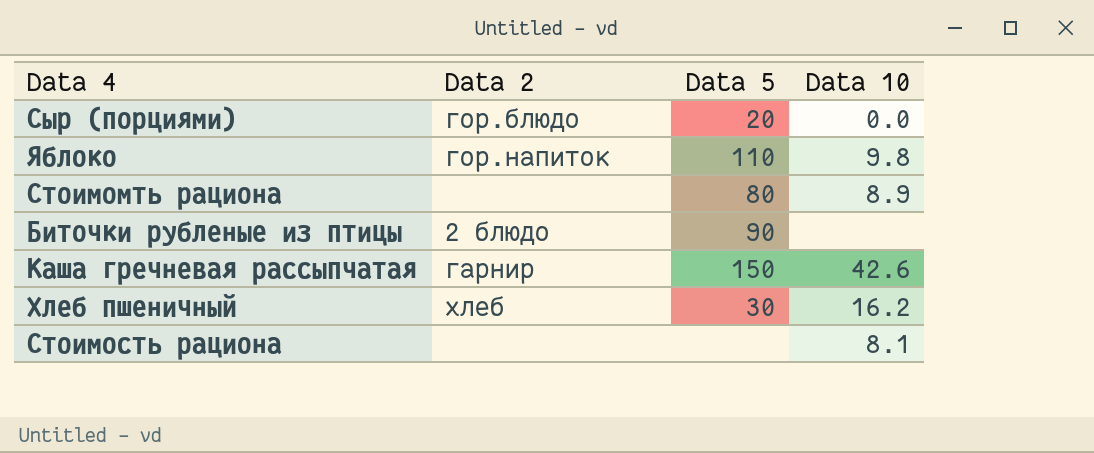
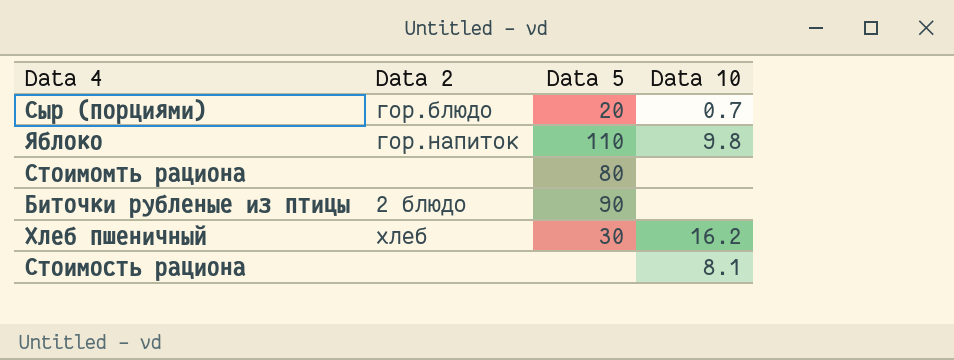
row Каша гречневая рассыпчатая: гарнир | 150 | 42.6 -> none
Сыр (порциями) | Data 10: 0.0 -> 0.7
Стоимомть рациона | Data 10: 8.9 -> none

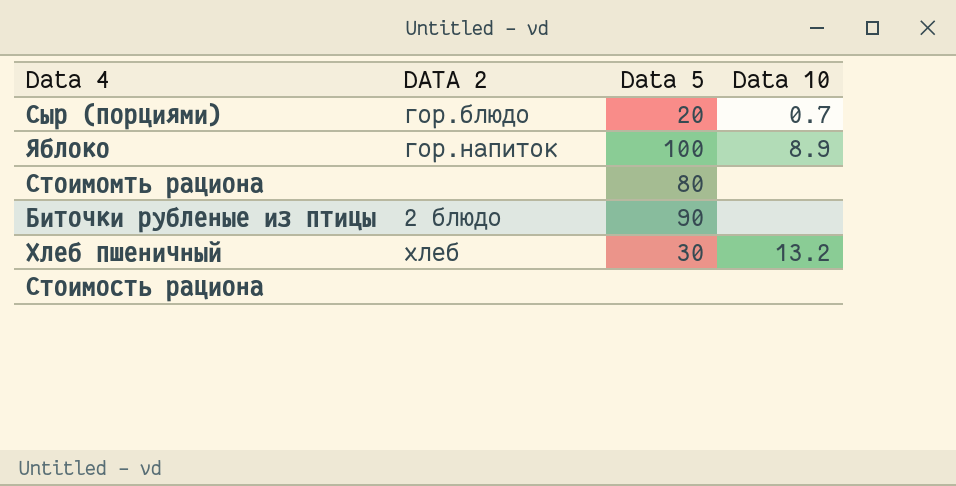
column name: Data 2 -> DATA 2
Яблоко | Data 5: 110 -> 100
Яблоко | Data 10: 9.8 -> 8.9
Хлеб пшеничный | Data 10: 16.2 -> 13.2
Стоимость рациона | Data 10: 8.1 -> none

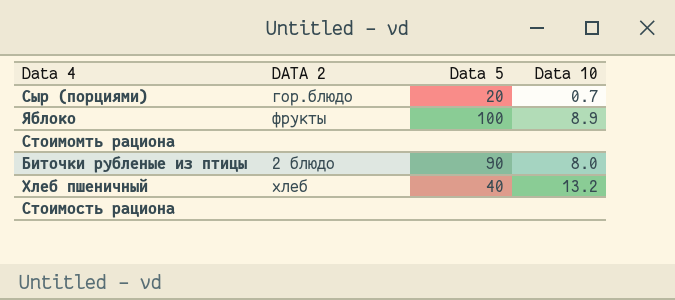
Яблоко | DATA 2: гор.напиток -> фрукты
Стоимомть рациона | Data 5: 80 -> none
Биточки рубленые из птицы | Data 10: none -> 8.0
Хлеб пшеничный | Data 5: 30 -> 40

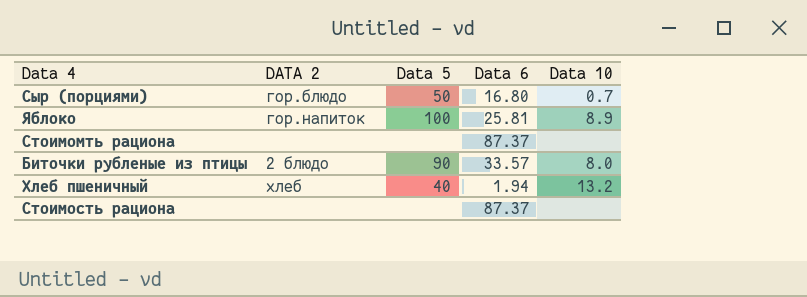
column Data 6 | position: none -> 4
Сыр (порциями) | Data 5: 20 -> 50
Яблоко | DATA 2: фрукты -> гор.напиток

